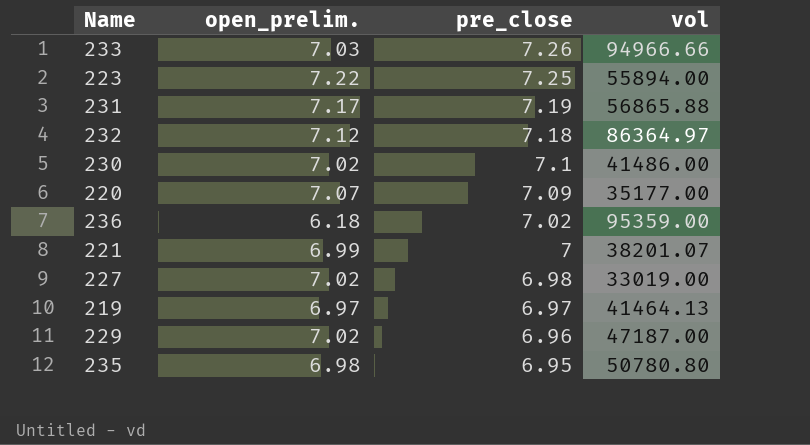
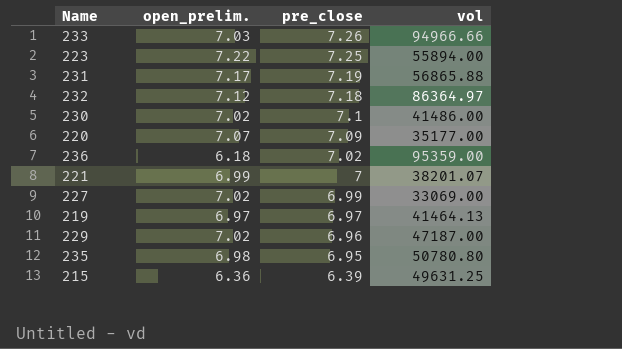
227 | pre_close: 6.98 -> 6.99
227 | vol: 33019.00 -> 33069.00
row 215: none -> 6.36 | 6.39 | 49631.25

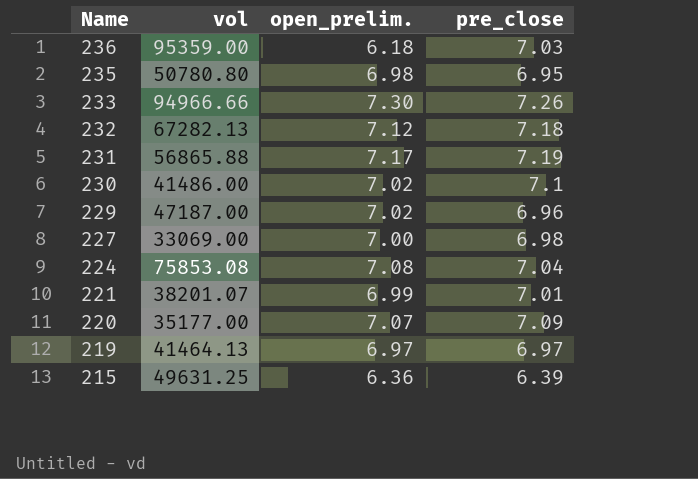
row order: pre_close descending -> Name descending
column vol | position: 4 -> 2
row 223: 7.22 | 7.25 | 55894.00 -> none
236 | pre_close: 7.02 -> 7.03
233 | open_prelim.: 7.03 -> 7.30
232 | vol: 86364.97 -> 67282.13
227 | open_prelim.: 7.02 -> 7.00
227 | pre_close: 6.99 -> 6.98
row 224: none -> 75853.08 | 7.08 | 7.04
221 | pre_close: 7 -> 7.01

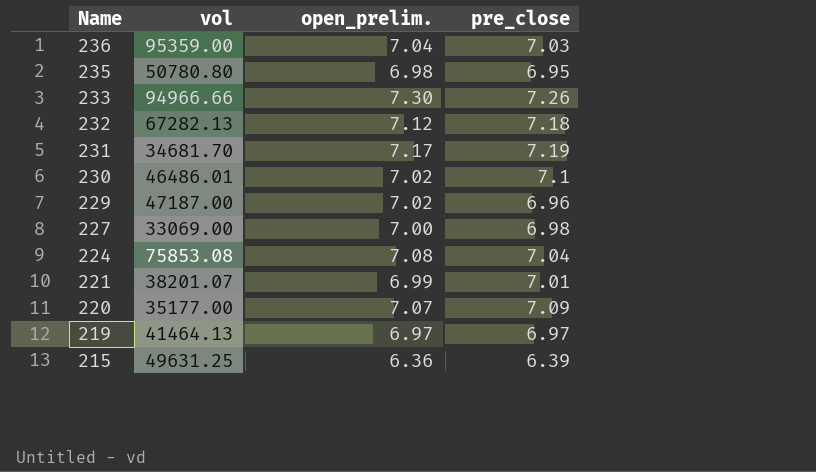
236 | open_prelim.: 6.18 -> 7.04
231 | vol: 56865.88 -> 34681.70
230 | vol: 41486.00 -> 46486.01

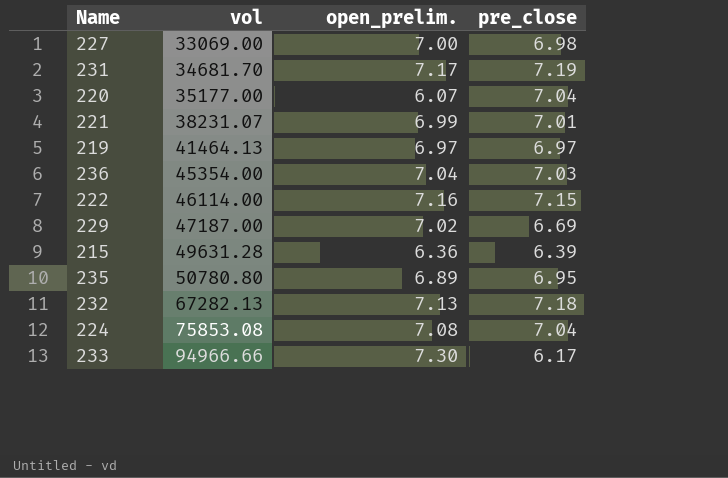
row order: Name descending -> vol ascending
row 230: 46486.01 | 7.02 | 7.1 -> none
220 | open_prelim.: 7.07 -> 6.07
220 | pre_close: 7.09 -> 7.04
221 | vol: 38201.07 -> 38231.07
236 | vol: 95359.00 -> 45354.00
row 222: none -> 46114.00 | 7.16 | 7.15
229 | pre_close: 6.96 -> 6.69
215 | vol: 49631.25 -> 49631.28
235 | open_prelim.: 6.98 -> 6.89
232 | open_prelim.: 7.12 -> 7.13
233 | pre_close: 7.26 -> 6.17

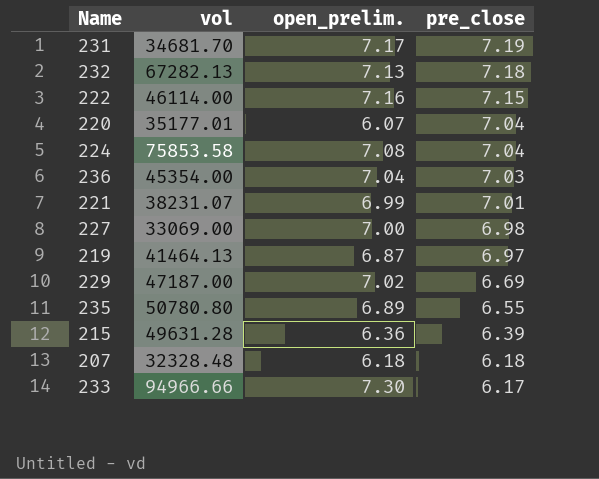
row order: vol ascending -> pre_close descending
220 | vol: 35177.00 -> 35177.01
224 | vol: 75853.08 -> 75853.58
219 | open_prelim.: 6.97 -> 6.87
235 | pre_close: 6.95 -> 6.55
row 207: none -> 32328.48 | 6.18 | 6.18

